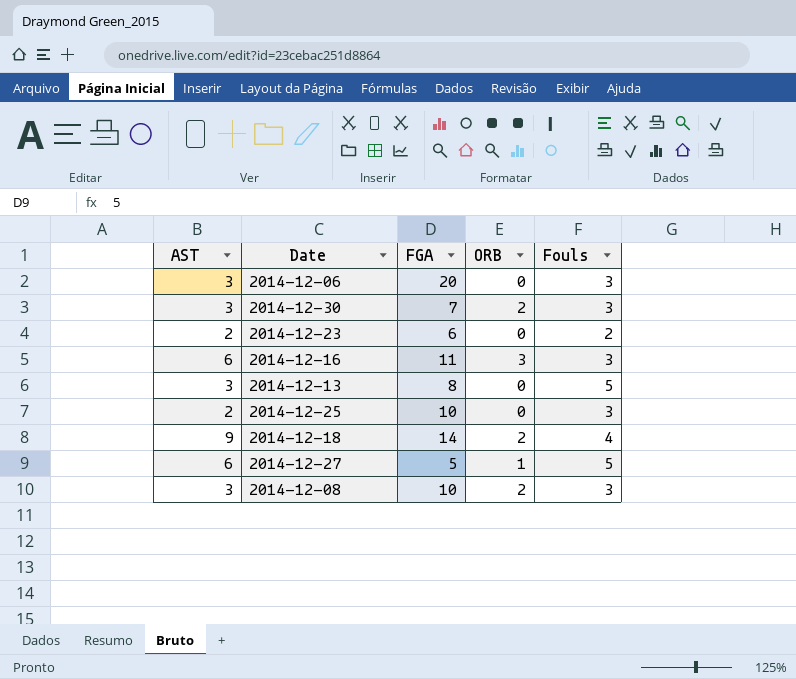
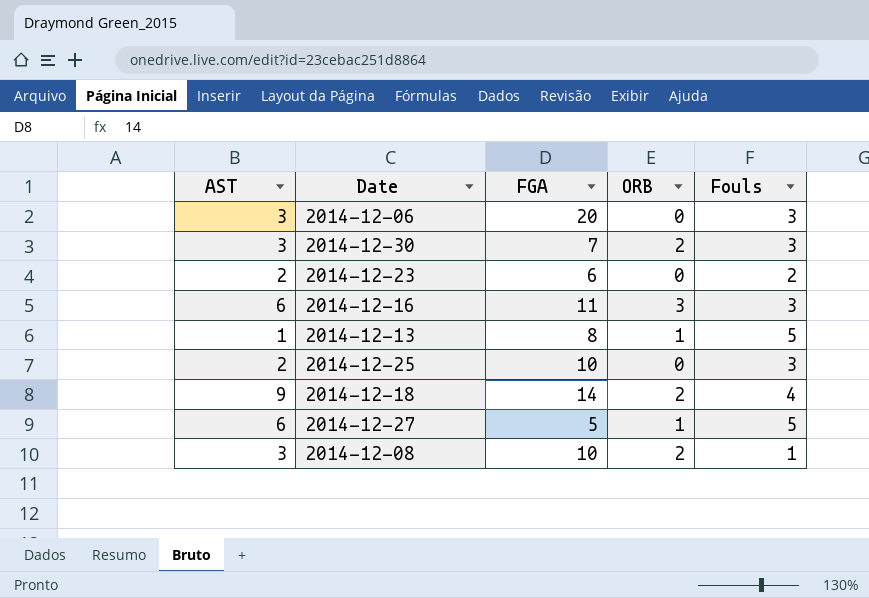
2014-12-13 | AST: 3 -> 1
2014-12-13 | ORB: 0 -> 1
2014-12-08 | Fouls: 3 -> 1

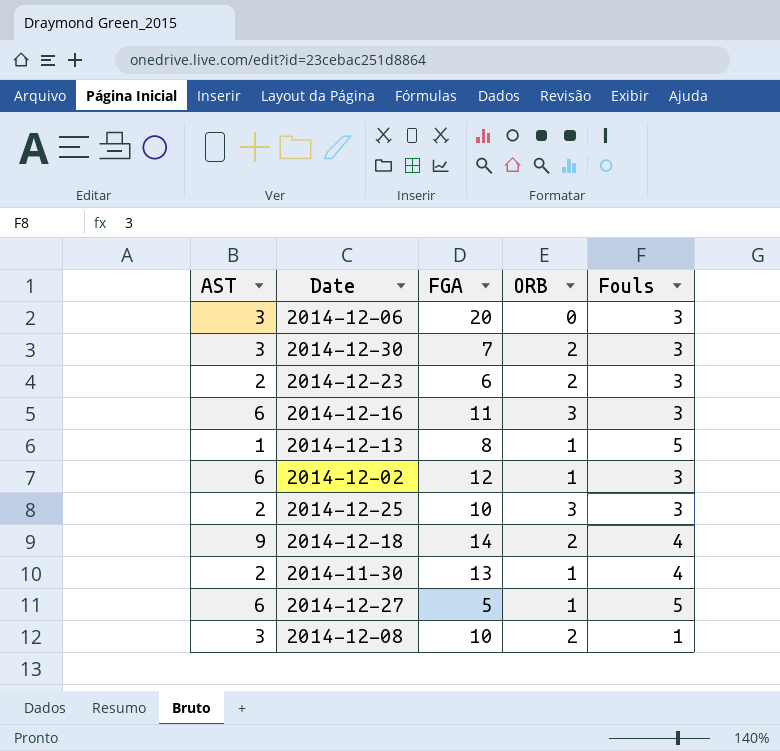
2014-12-23 | ORB: 0 -> 2
2014-12-23 | Fouls: 2 -> 3
row 2014-12-02: none -> 6 | 12 | 1 | 3
2014-12-25 | ORB: 0 -> 3
row 2014-11-30: none -> 2 | 13 | 1 | 4

